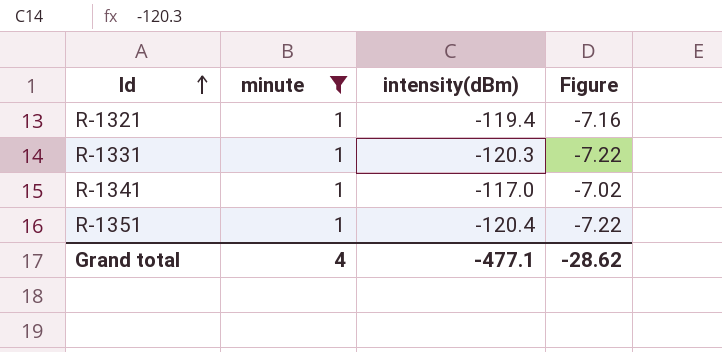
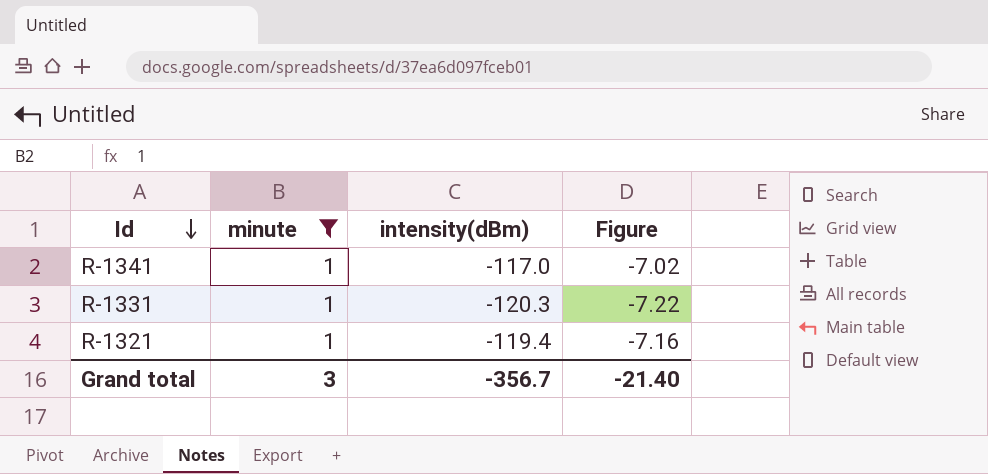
row order: Id ascending -> Id descending
row R-1351: 1 | -120.4 | -7.22 -> none
Grand total | minute: 4 -> 3
Grand total | intensity(dBm): -477.1 -> -356.7
Grand total | Figure: -28.62 -> -21.40

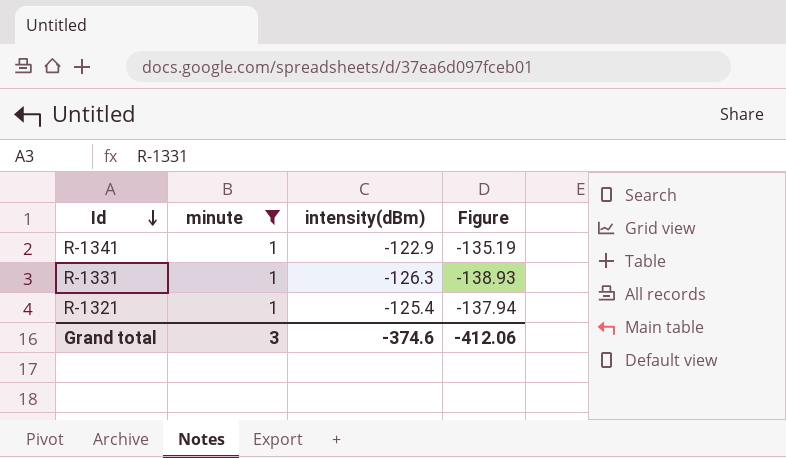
column Figure | formula: [intensity(dBm)] * 0.06 -> [intensity(dBm)] * 1.1
R-1341 | intensity(dBm): -117.0 -> -122.9
R-1331 | intensity(dBm): -120.3 -> -126.3
R-1321 | intensity(dBm): -119.4 -> -125.4
Grand total | intensity(dBm): -356.7 -> -374.6
Grand total | Figure: -21.40 -> -412.06

